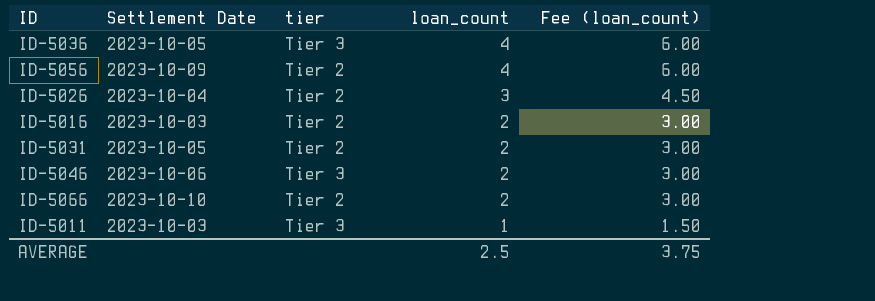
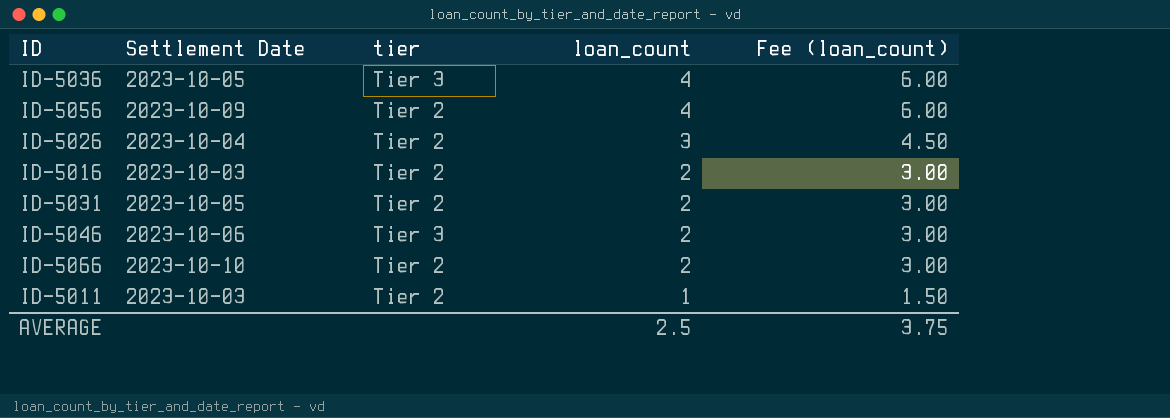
ID-5011 | tier: Tier 3 -> Tier 2

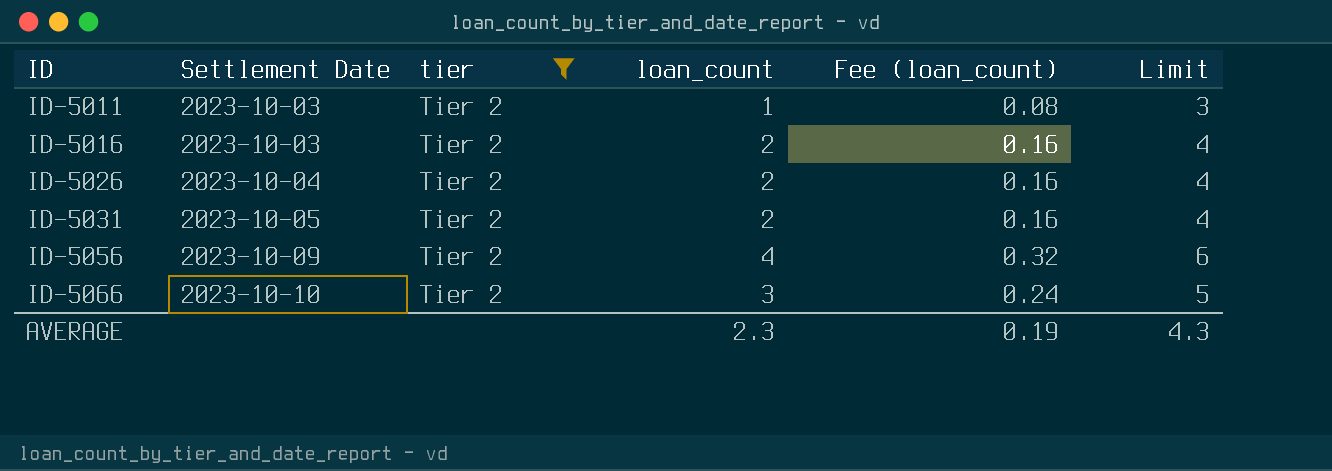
filter: none -> tier = Tier 2
row order: loan_count descending -> ID ascending
column Fee (loan_count) | formula: [loan_count] * 1.5 -> [loan_count] * 0.08
column Limit | formula: none -> [loan_count] + 2
ID-5026 | loan_count: 3 -> 2
ID-5066 | loan_count: 2 -> 3
AVERAGE | loan_count: 2.5 -> 2.3
AVERAGE | Fee (loan_count): 3.75 -> 0.19

